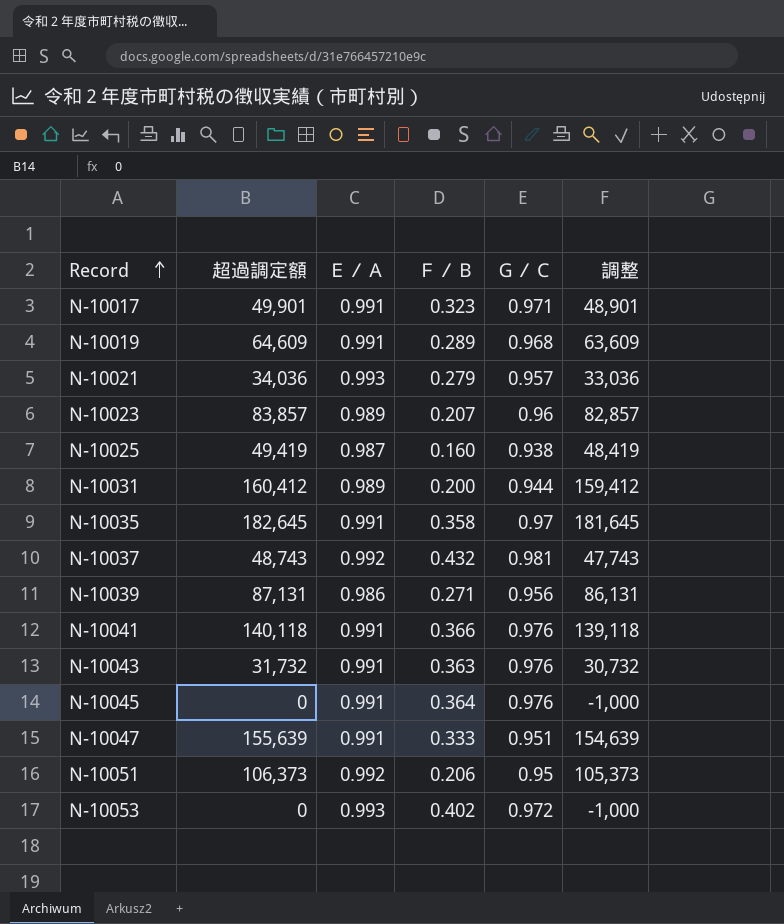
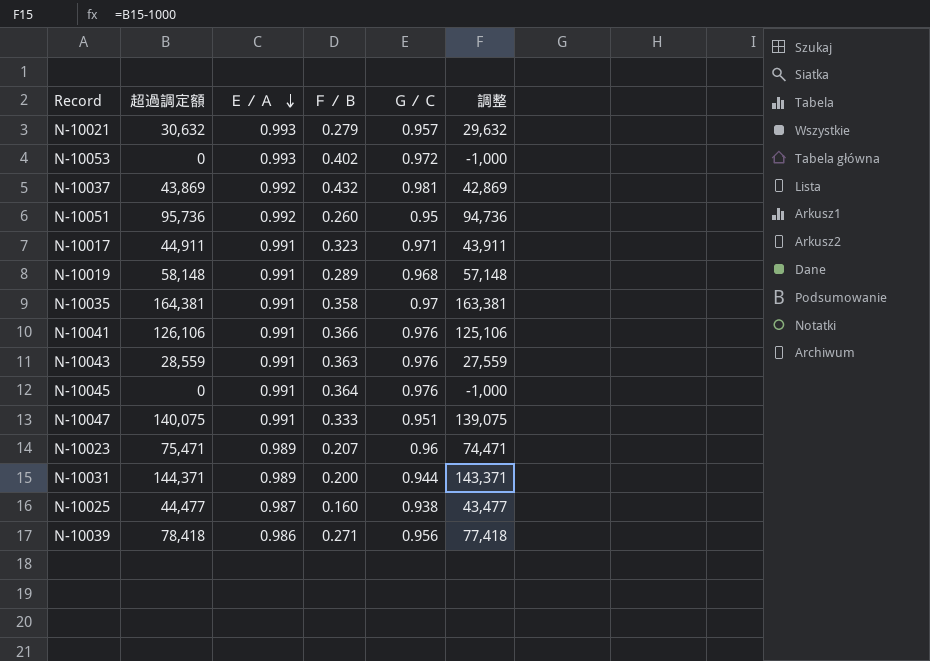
row order: Record ascending -> Ｅ／Ａ descending
N-10021 | 超過調定額: 34,036 -> 30,632
N-10021 | 調整: 33,036 -> 29,632
N-10037 | 超過調定額: 48,743 -> 43,869
N-10037 | 調整: 47,743 -> 42,869
N-10051 | 超過調定額: 106,373 -> 95,736
N-10051 | Ｆ／Ｂ: 0.206 -> 0.260
N-10051 | 調整: 105,373 -> 94,736
N-10017 | 超過調定額: 49,901 -> 44,911
N-10017 | 調整: 48,901 -> 43,911
N-10019 | 超過調定額: 64,609 -> 58,148
N-10019 | 調整: 63,609 -> 57,148
N-10035 | 超過調定額: 182,645 -> 164,381
N-10035 | 調整: 181,645 -> 163,381
N-10041 | 超過調定額: 140,118 -> 126,106
N-10041 | 調整: 139,118 -> 125,106
N-10043 | 超過調定額: 31,732 -> 28,559
N-10043 | 調整: 30,732 -> 27,559
N-10047 | 超過調定額: 155,639 -> 140,075
N-10047 | 調整: 154,639 -> 139,075
N-10023 | 超過調定額: 83,857 -> 75,471
N-10023 | 調整: 82,857 -> 74,471
N-10031 | 超過調定額: 160,412 -> 144,371
N-10031 | 調整: 159,412 -> 143,371
N-10025 | 超過調定額: 49,419 -> 44,477
N-10025 | 調整: 48,419 -> 43,477
N-10039 | 超過調定額: 87,131 -> 78,418
N-10039 | 調整: 86,131 -> 77,418

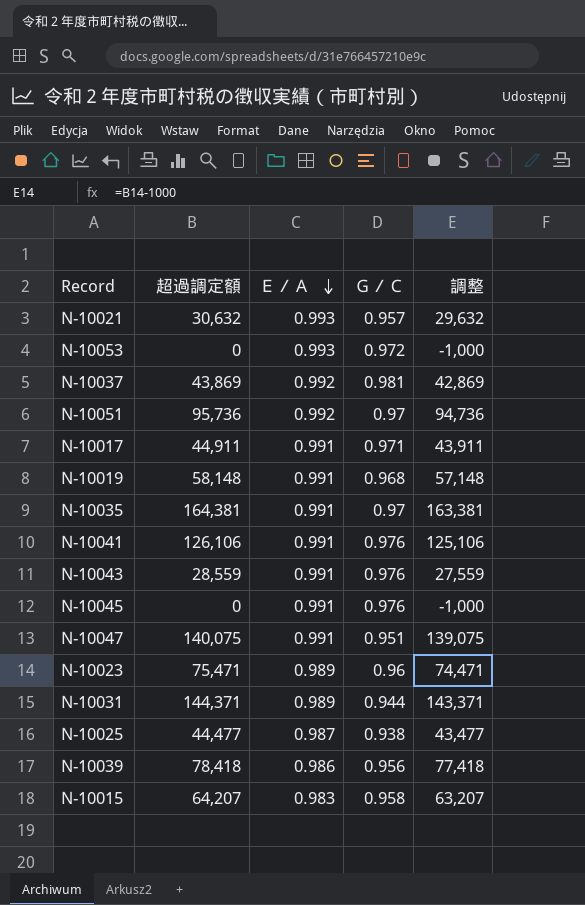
column Ｆ／Ｂ | position: 4 -> none
N-10051 | Ｇ／Ｃ: 0.95 -> 0.97
row N-10015: none -> 64,207 | 0.983 | 0.958 | 63,207

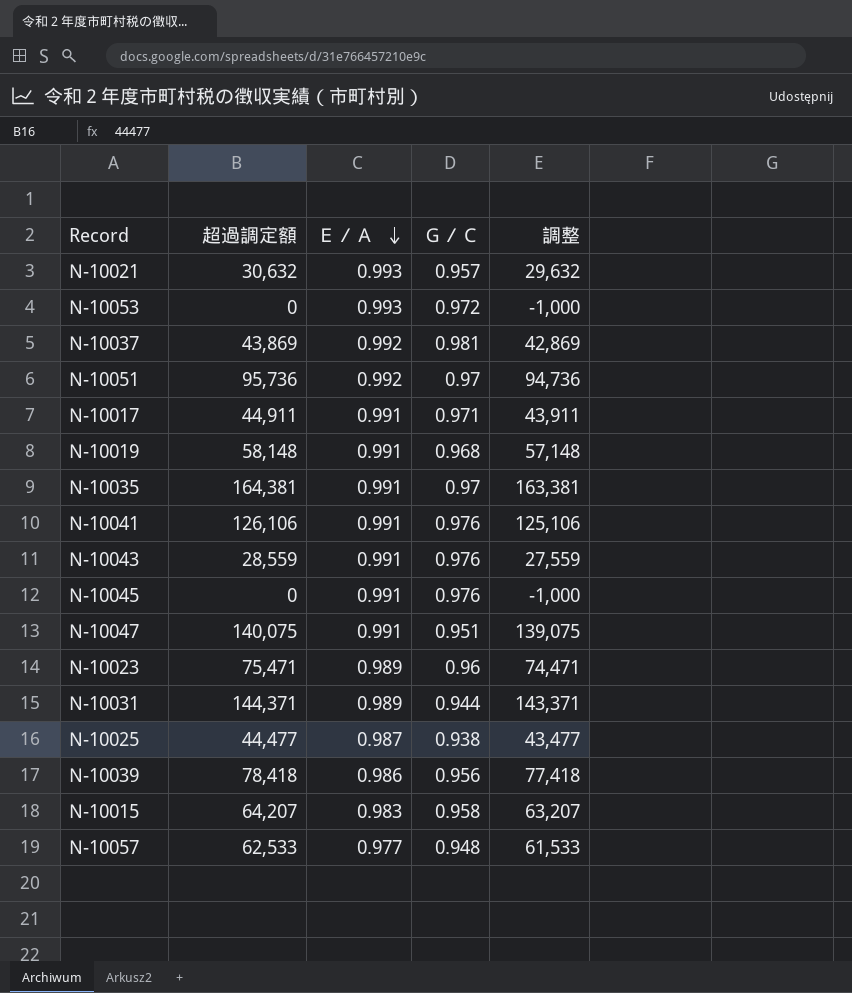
row N-10057: none -> 62,533 | 0.977 | 0.948 | 61,533

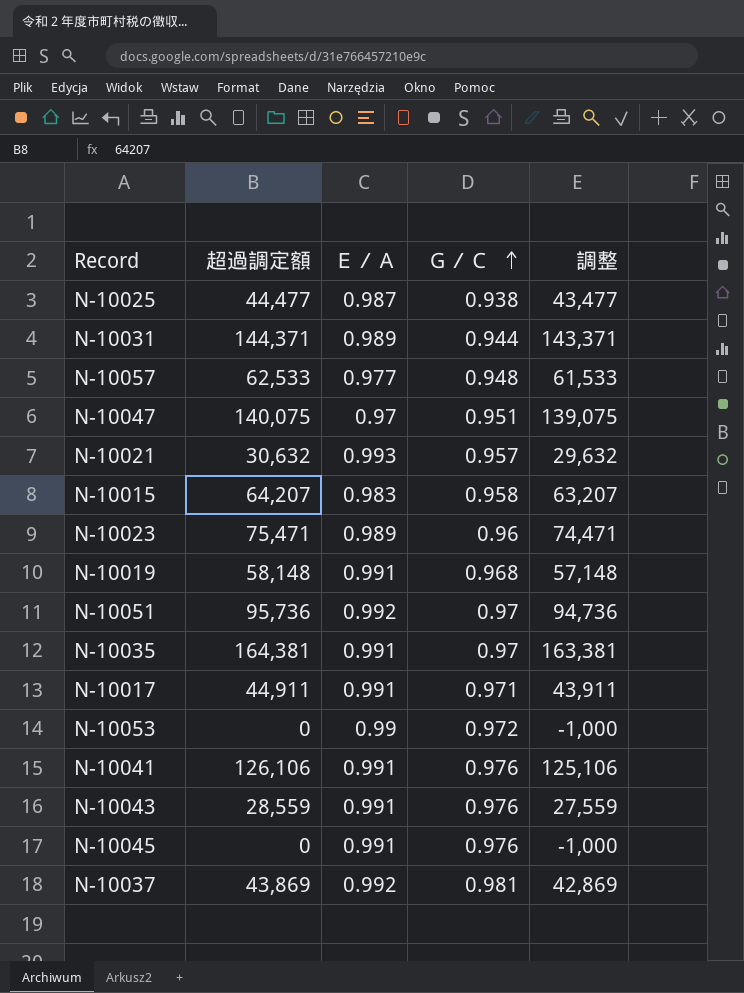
row order: Ｅ／Ａ descending -> Ｇ／Ｃ ascending
row N-10039: 78,418 | 0.986 | 0.956 | 77,418 -> none
N-10047 | Ｅ／Ａ: 0.991 -> 0.97
N-10053 | Ｅ／Ａ: 0.993 -> 0.99

